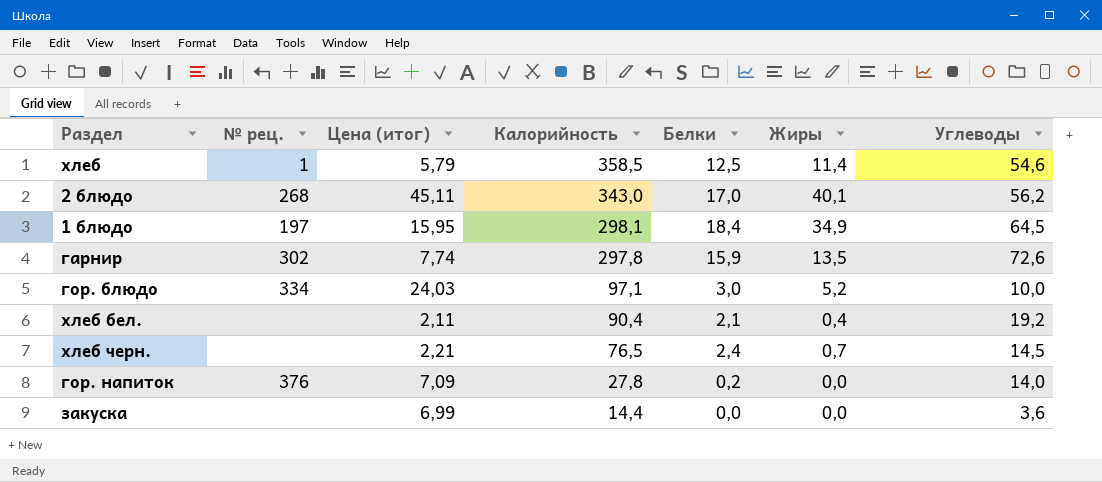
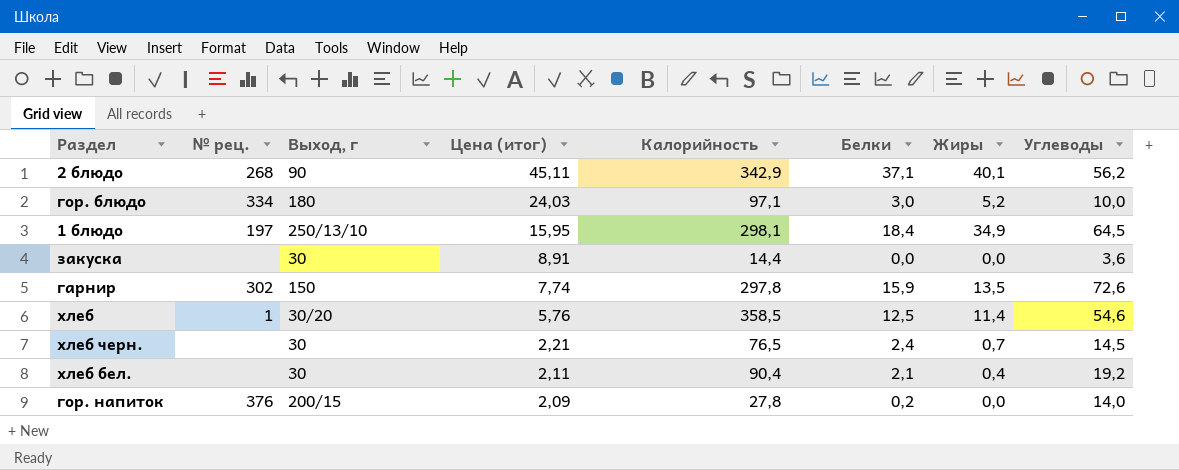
row order: Калорийность descending -> Цена (итог) descending
column Выход, г | position: none -> 3
2 блюдо | Калорийность: 343,0 -> 342,9
2 блюдо | Белки: 17,0 -> 37,1
закуска | Цена (итог): 6,99 -> 8,91
хлеб | Цена (итог): 5,79 -> 5,76
гор. напиток | Цена (итог): 7,09 -> 2,09

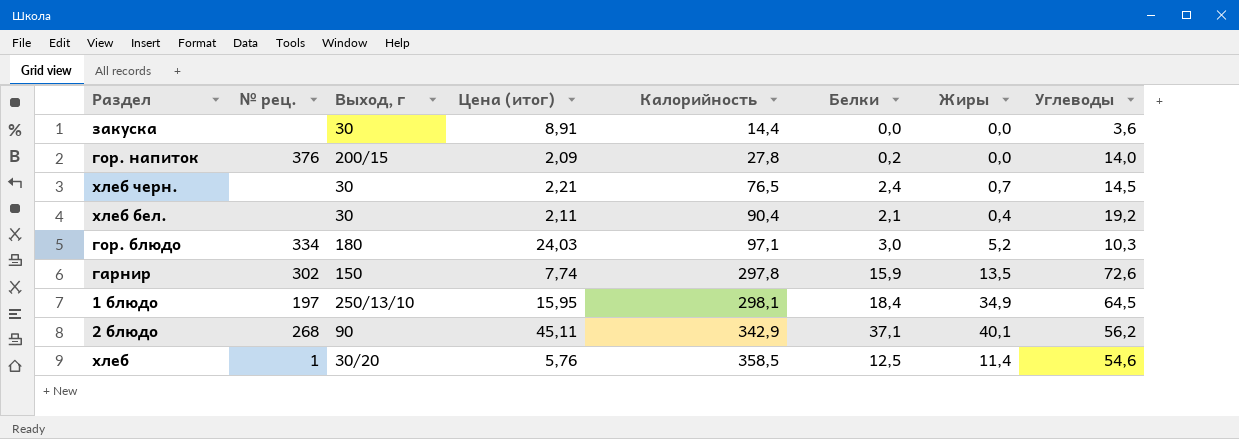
row order: Цена (итог) descending -> Калорийность ascending
гор. блюдо | Углеводы: 10,0 -> 10,3

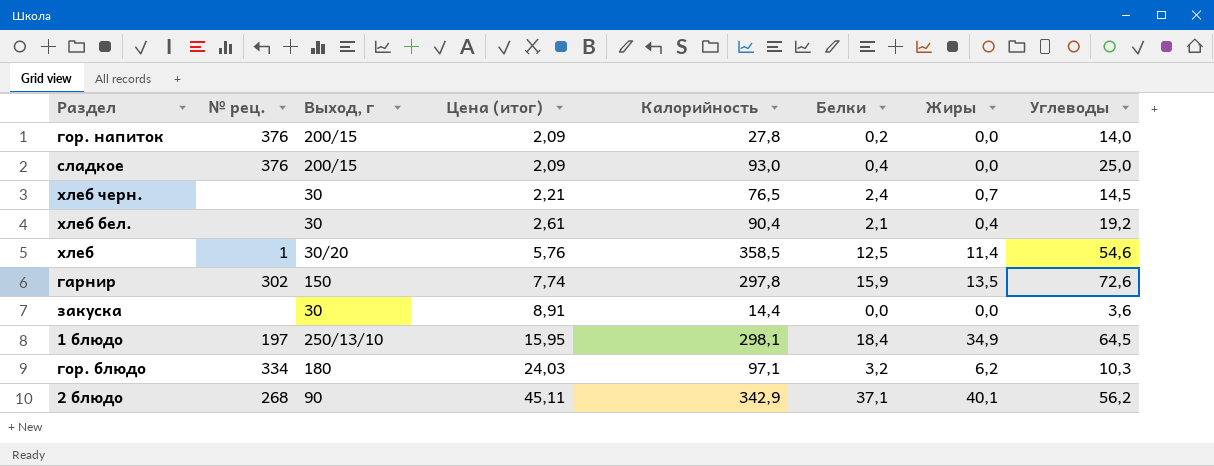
row order: Калорийность ascending -> Цена (итог) ascending
row сладкое: none -> 376 | 200/15 | 2,09 | 93,0 | 0,4 | 0,0 | 25,0
хлеб бел. | Цена (итог): 2,11 -> 2,61
гор. блюдо | Белки: 3,0 -> 3,2
гор. блюдо | Жиры: 5,2 -> 6,2

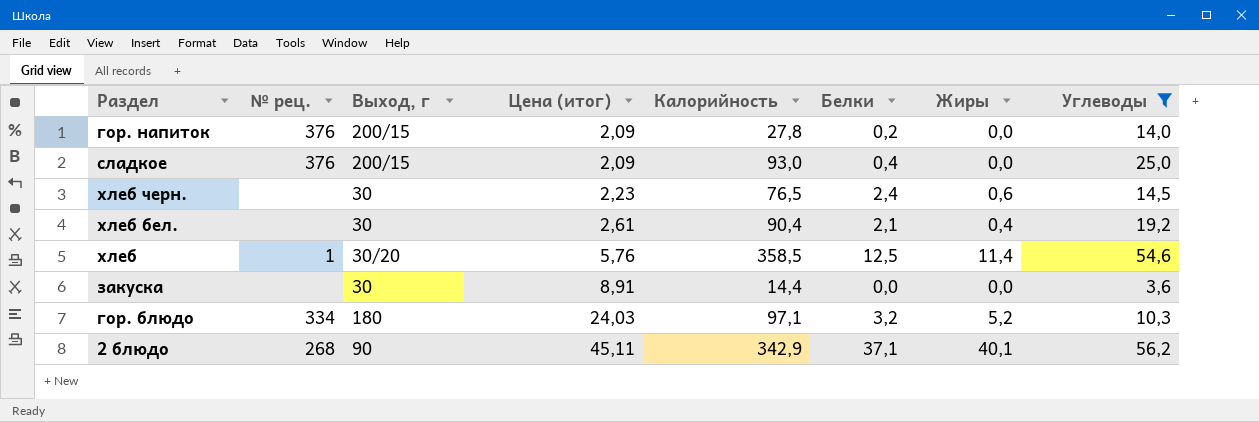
filter: none -> Углеводы <= 56,2
хлеб черн. | Цена (итог): 2,21 -> 2,23
хлеб черн. | Жиры: 0,7 -> 0,6
гор. блюдо | Жиры: 6,2 -> 5,2

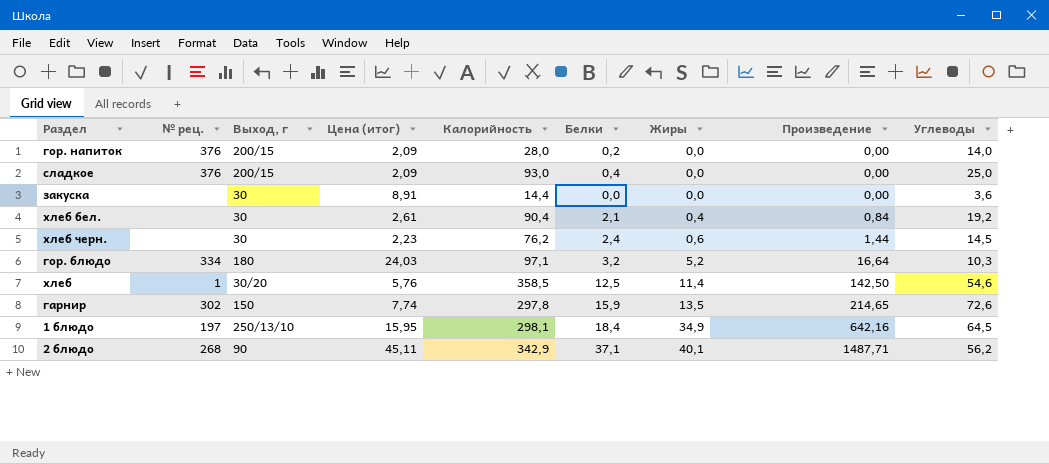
filter: Углеводы <= 56,2 -> none
row order: Цена (итог) ascending -> Жиры ascending
column Произведение | formula: none -> [Белки] * [Жиры]
гор. напиток | Калорийность: 27,8 -> 28,0
хлеб черн. | Калорийность: 76,5 -> 76,2

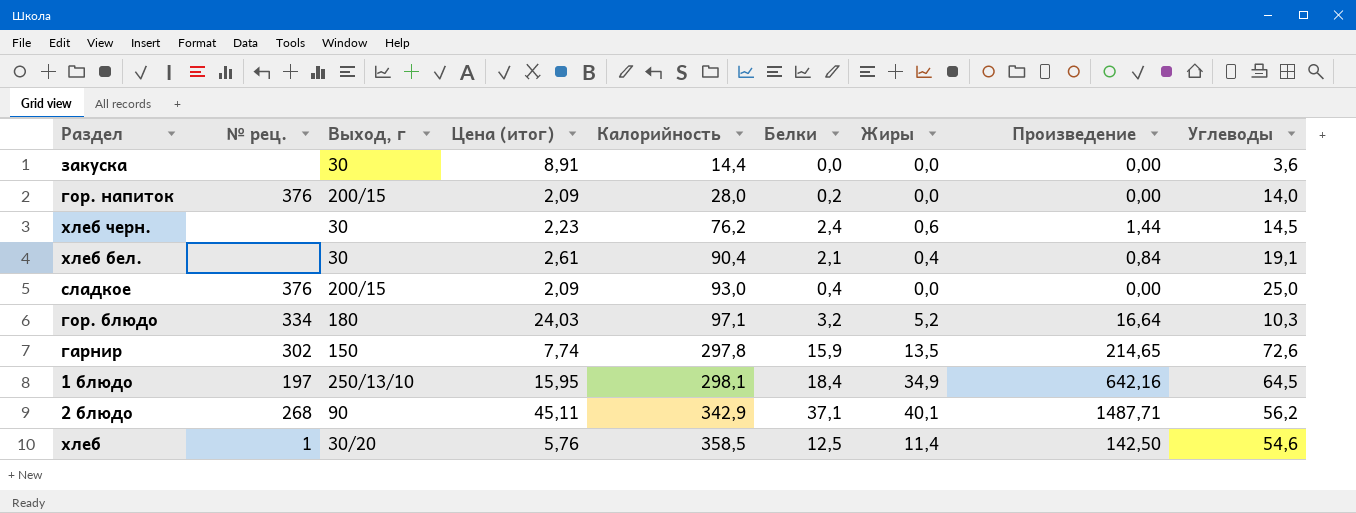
row order: Жиры ascending -> Калорийность ascending
хлеб бел. | Углеводы: 19,2 -> 19,1

